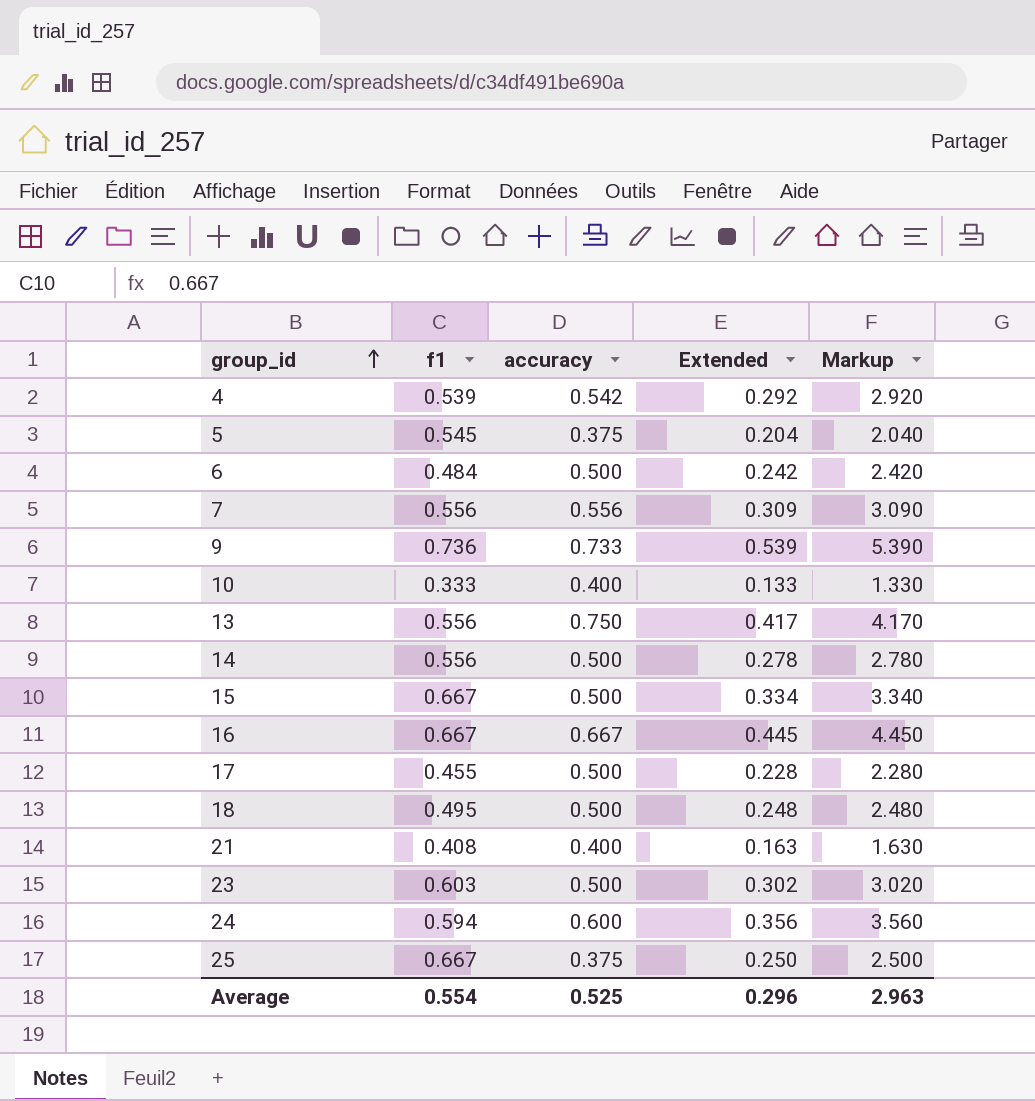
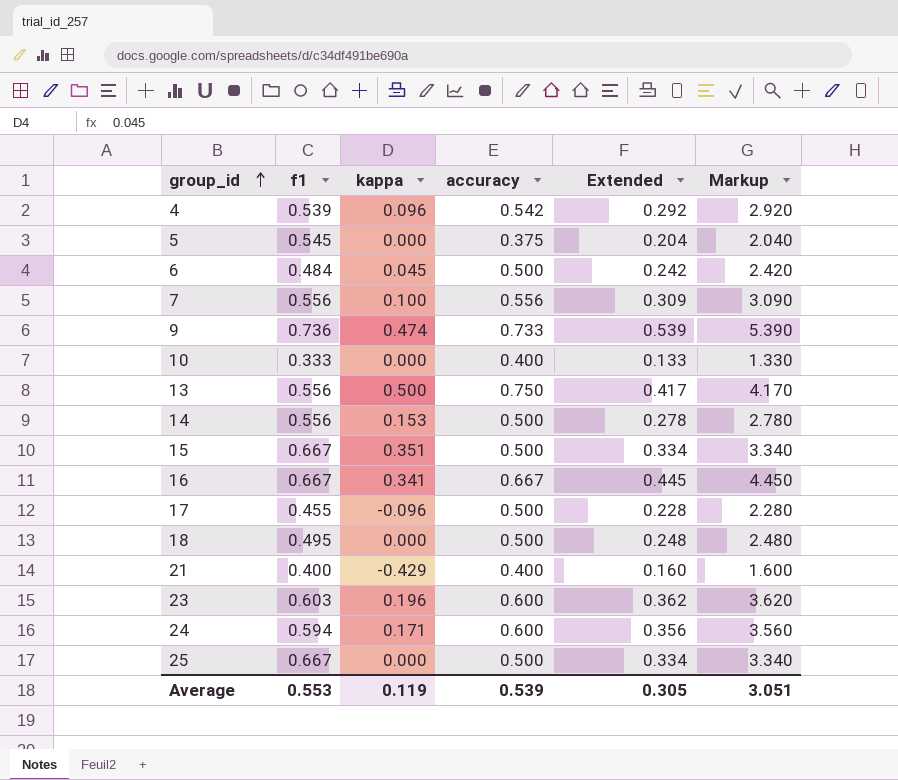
column kappa | position: none -> 3
21 | f1: 0.408 -> 0.400
21 | Extended: 0.163 -> 0.160
21 | Markup: 1.630 -> 1.600
23 | accuracy: 0.500 -> 0.600
23 | Extended: 0.302 -> 0.362
23 | Markup: 3.020 -> 3.620
25 | accuracy: 0.375 -> 0.500
25 | Extended: 0.250 -> 0.334
25 | Markup: 2.500 -> 3.340
Average | f1: 0.554 -> 0.553
Average | accuracy: 0.525 -> 0.539
Average | Extended: 0.296 -> 0.305
Average | Markup: 2.963 -> 3.051

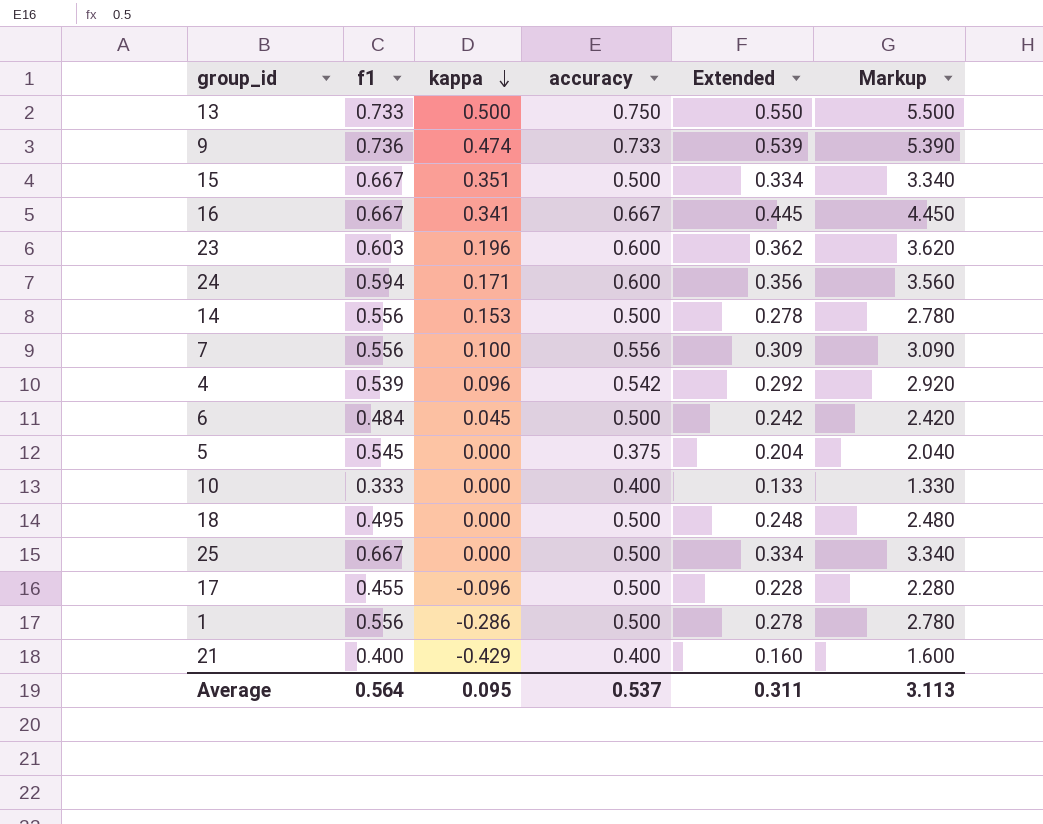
row order: group_id ascending -> kappa descending
13 | f1: 0.556 -> 0.733
13 | Extended: 0.417 -> 0.550
13 | Markup: 4.170 -> 5.500
row 1: none -> 0.556 | -0.286 | 0.500 | 0.278 | 2.780
Average | f1: 0.553 -> 0.564
Average | kappa: 0.119 -> 0.095
Average | accuracy: 0.539 -> 0.537
Average | Extended: 0.305 -> 0.311
Average | Markup: 3.051 -> 3.113

